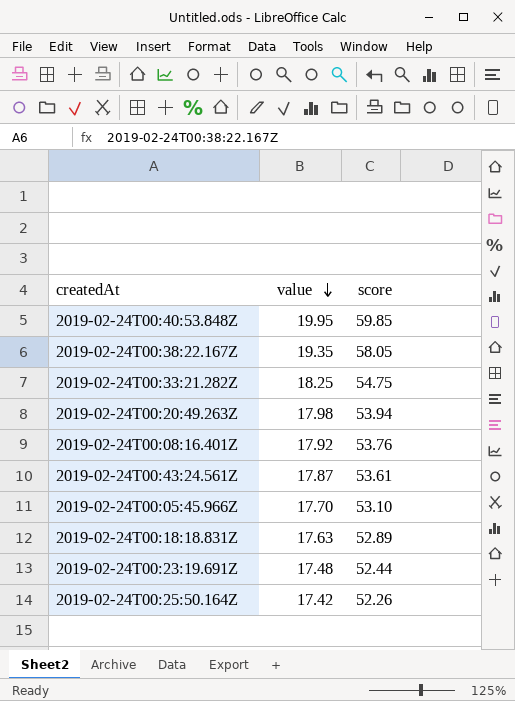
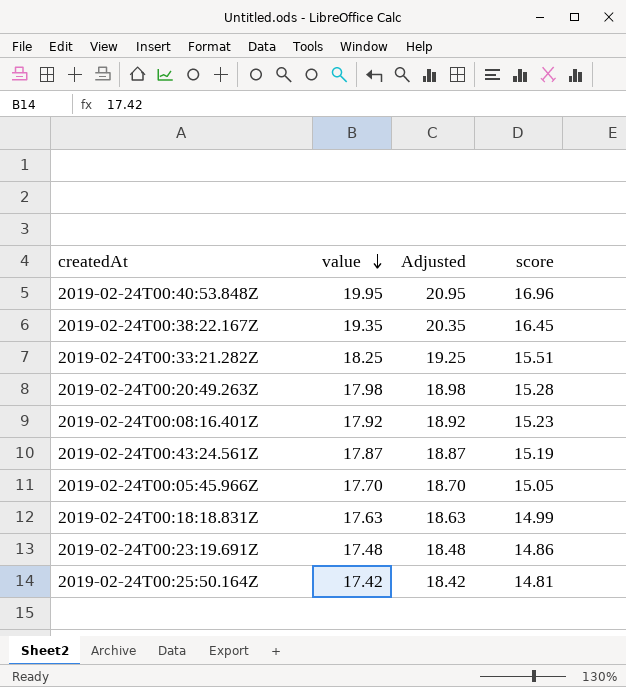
column Adjusted | formula: none -> [value] + 1
column score | formula: [value] * 3 -> [value] * 0.85

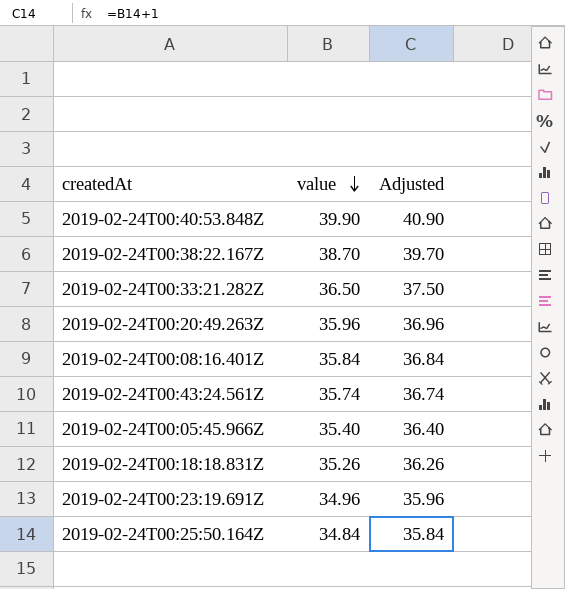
column score | formula: [value] * 0.85 -> none
2019-02-24T00:40:53.848Z | value: 19.95 -> 39.90
2019-02-24T00:40:53.848Z | Adjusted: 20.95 -> 40.90
2019-02-24T00:38:22.167Z | value: 19.35 -> 38.70
2019-02-24T00:38:22.167Z | Adjusted: 20.35 -> 39.70
2019-02-24T00:33:21.282Z | value: 18.25 -> 36.50
2019-02-24T00:33:21.282Z | Adjusted: 19.25 -> 37.50
2019-02-24T00:20:49.263Z | value: 17.98 -> 35.96
2019-02-24T00:20:49.263Z | Adjusted: 18.98 -> 36.96
2019-02-24T00:08:16.401Z | value: 17.92 -> 35.84
2019-02-24T00:08:16.401Z | Adjusted: 18.92 -> 36.84
2019-02-24T00:43:24.561Z | value: 17.87 -> 35.74
2019-02-24T00:43:24.561Z | Adjusted: 18.87 -> 36.74
2019-02-24T00:05:45.966Z | value: 17.70 -> 35.40
2019-02-24T00:05:45.966Z | Adjusted: 18.70 -> 36.40
2019-02-24T00:18:18.831Z | value: 17.63 -> 35.26
2019-02-24T00:18:18.831Z | Adjusted: 18.63 -> 36.26
2019-02-24T00:23:19.691Z | value: 17.48 -> 34.96
2019-02-24T00:23:19.691Z | Adjusted: 18.48 -> 35.96
2019-02-24T00:25:50.164Z | value: 17.42 -> 34.84
2019-02-24T00:25:50.164Z | Adjusted: 18.42 -> 35.84

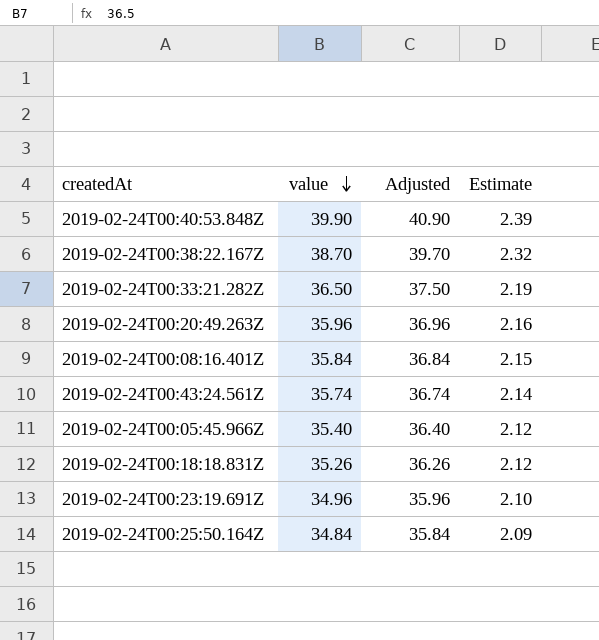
column Estimate | formula: none -> [value] * 0.06

